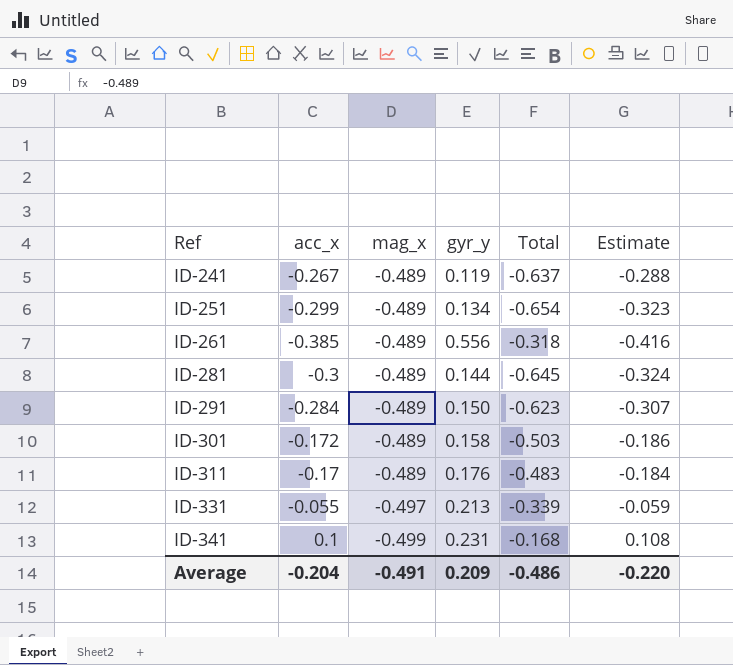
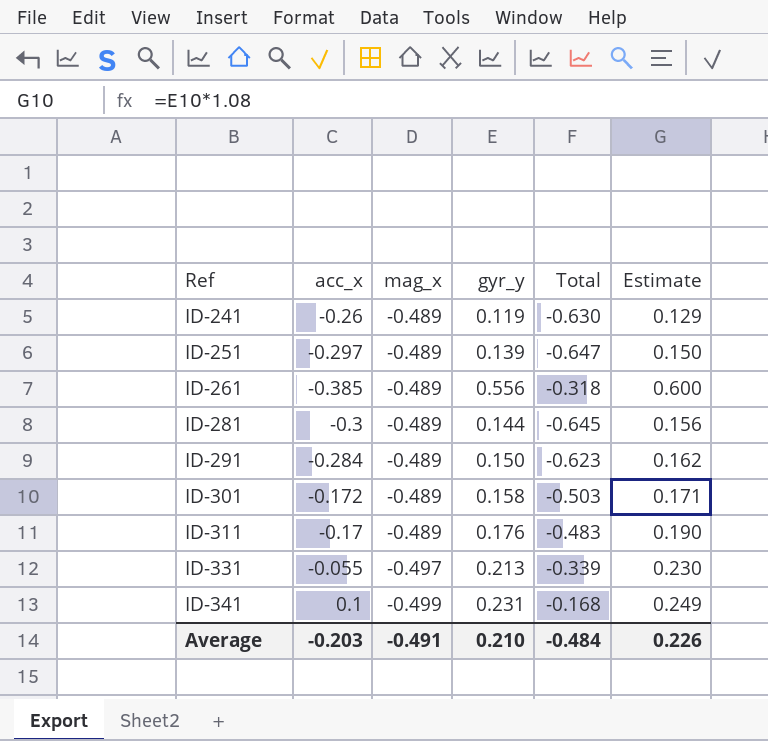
column Estimate | formula: [acc_x] * 1.08 -> [gyr_y] * 1.08
ID-241 | acc_x: -0.267 -> -0.26
ID-241 | Total: -0.637 -> -0.630
ID-251 | acc_x: -0.299 -> -0.297
ID-251 | gyr_y: 0.134 -> 0.139
ID-251 | Total: -0.654 -> -0.647
Average | acc_x: -0.204 -> -0.203
Average | gyr_y: 0.209 -> 0.210
Average | Total: -0.486 -> -0.484
Average | Estimate: -0.220 -> 0.226

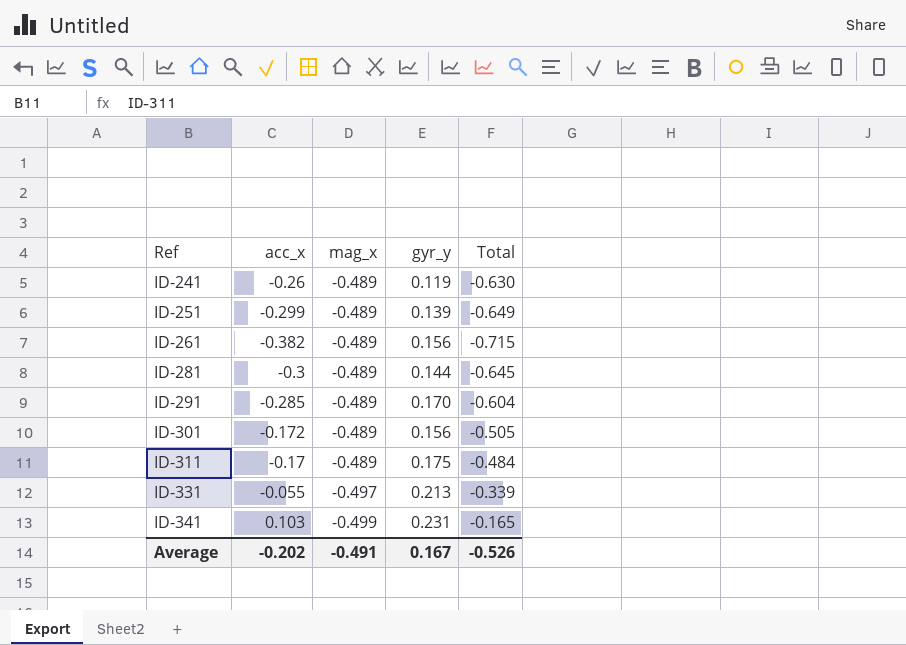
column Estimate | formula: [gyr_y] * 1.08 -> none
ID-251 | acc_x: -0.297 -> -0.299
ID-251 | Total: -0.647 -> -0.649
ID-261 | acc_x: -0.385 -> -0.382
ID-261 | gyr_y: 0.556 -> 0.156
ID-261 | Total: -0.318 -> -0.715
ID-291 | acc_x: -0.284 -> -0.285
ID-291 | gyr_y: 0.150 -> 0.170
ID-291 | Total: -0.623 -> -0.604
ID-301 | gyr_y: 0.158 -> 0.156
ID-301 | Total: -0.503 -> -0.505
ID-311 | gyr_y: 0.176 -> 0.175
ID-311 | Total: -0.483 -> -0.484
ID-341 | acc_x: 0.1 -> 0.103
ID-341 | Total: -0.168 -> -0.165
Average | acc_x: -0.203 -> -0.202
Average | gyr_y: 0.210 -> 0.167
Average | Total: -0.484 -> -0.526

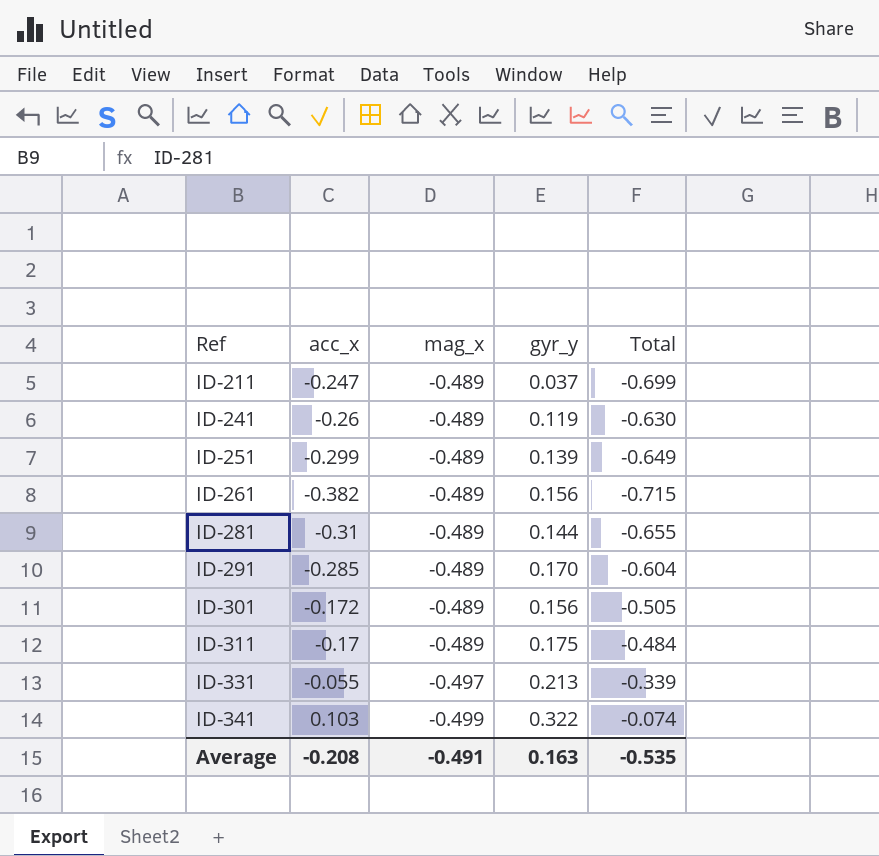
row ID-211: none -> -0.247 | -0.489 | 0.037 | -0.699
ID-281 | acc_x: -0.3 -> -0.31
ID-281 | Total: -0.645 -> -0.655
ID-341 | gyr_y: 0.231 -> 0.322
ID-341 | Total: -0.165 -> -0.074
Average | acc_x: -0.202 -> -0.208
Average | gyr_y: 0.167 -> 0.163
Average | Total: -0.526 -> -0.535

